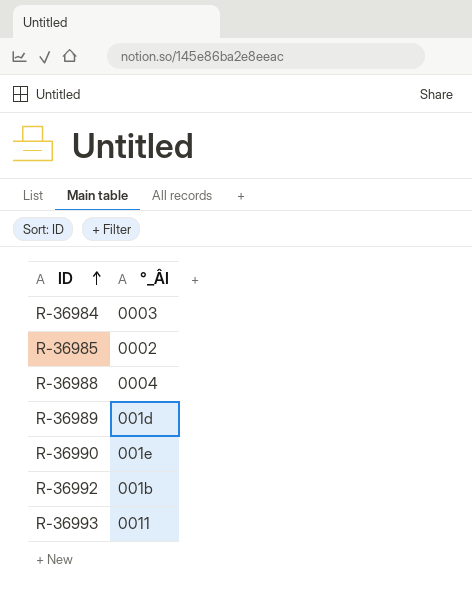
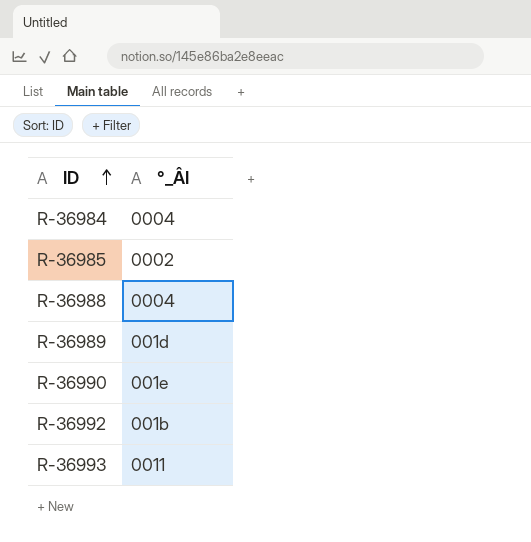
R-36984 | °_ÂI: 0003 -> 0004

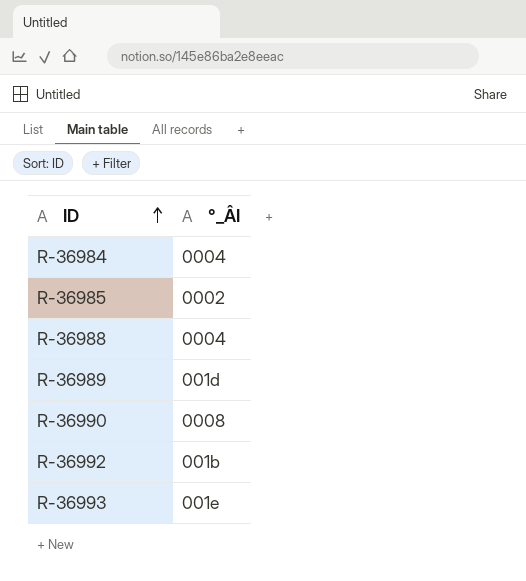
R-36990 | °_ÂI: 001e -> 0008
R-36993 | °_ÂI: 0011 -> 001e

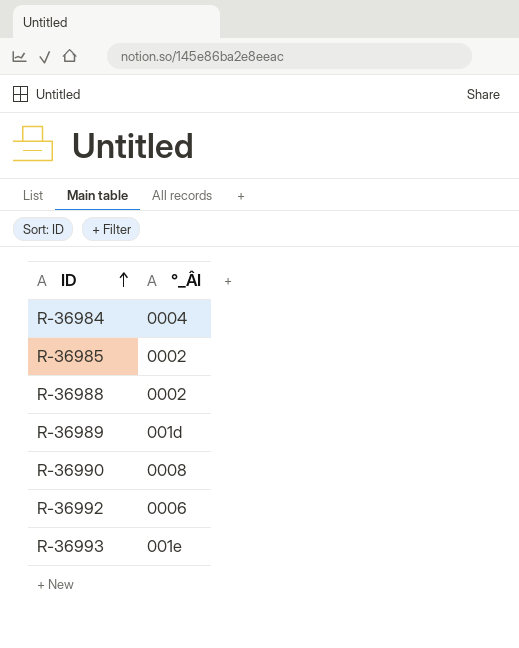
R-36988 | °_ÂI: 0004 -> 0002
R-36992 | °_ÂI: 001b -> 0006

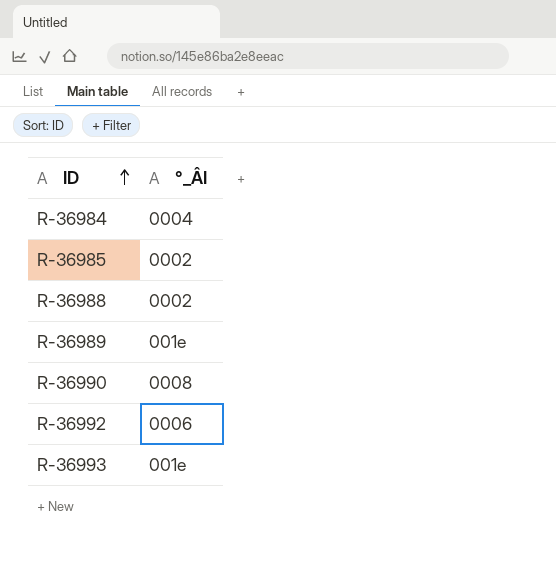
R-36989 | °_ÂI: 001d -> 001e

